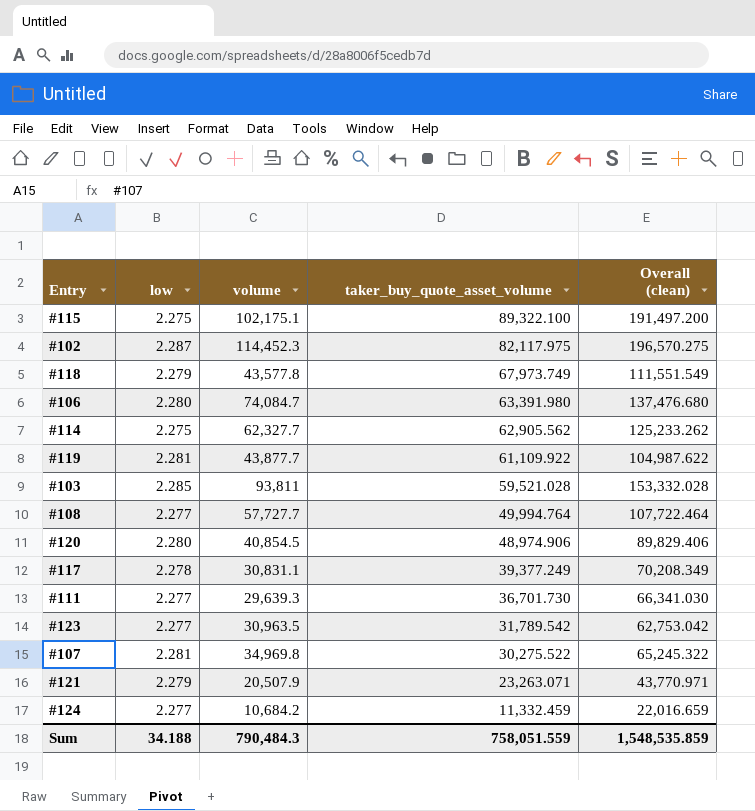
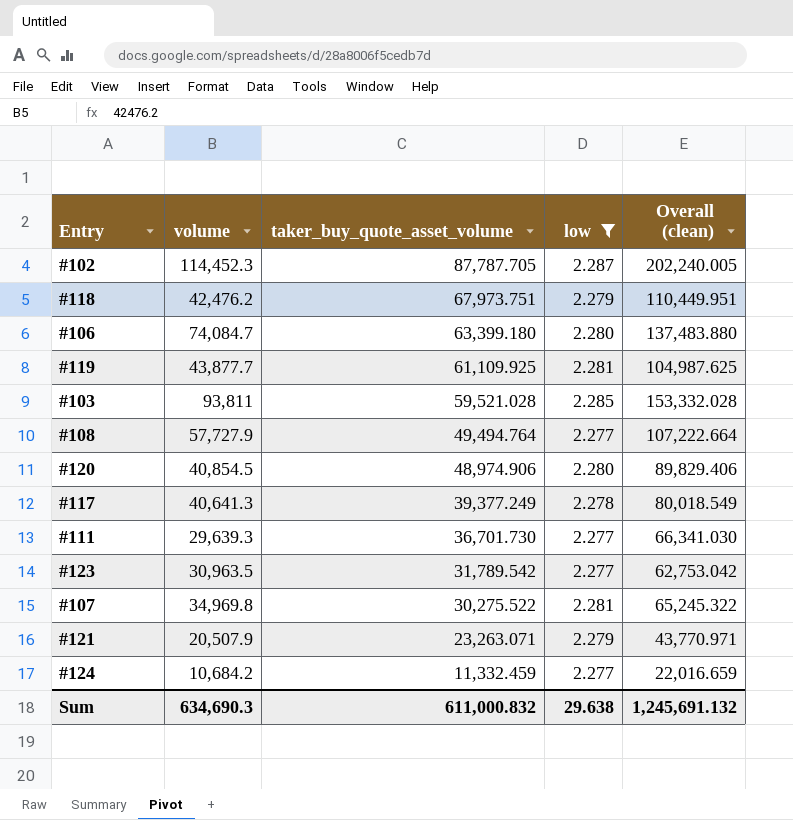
filter: none -> low != 2.275
column low | position: 2 -> 4
#102 | taker_buy_quote_asset_volume: 82,117.975 -> 87,787.705
#102 | Overall (clean): 196,570.275 -> 202,240.005
#118 | volume: 43,577.8 -> 42,476.2
#118 | taker_buy_quote_asset_volume: 67,973.749 -> 67,973.751
#118 | Overall (clean): 111,551.549 -> 110,449.951
#106 | taker_buy_quote_asset_volume: 63,391.980 -> 63,399.180
#106 | Overall (clean): 137,476.680 -> 137,483.880
#119 | taker_buy_quote_asset_volume: 61,109.922 -> 61,109.925
#119 | Overall (clean): 104,987.622 -> 104,987.625
#108 | volume: 57,727.7 -> 57,727.9
#108 | taker_buy_quote_asset_volume: 49,994.764 -> 49,494.764
#108 | Overall (clean): 107,722.464 -> 107,222.664
#117 | volume: 30,831.1 -> 40,641.3
#117 | Overall (clean): 70,208.349 -> 80,018.549
Sum | volume: 790,484.3 -> 634,690.3
Sum | taker_buy_quote_asset_volume: 758,051.559 -> 611,000.832
Sum | low: 34.188 -> 29.638
Sum | Overall (clean): 1,548,535.859 -> 1,245,691.132

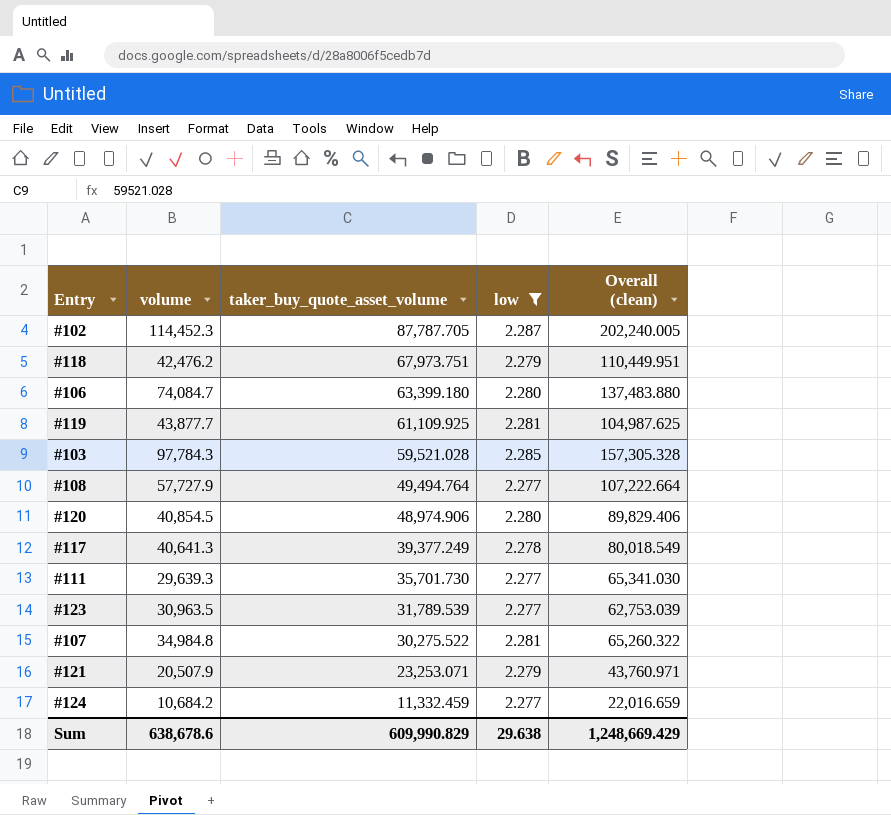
#103 | volume: 93,811 -> 97,784.3
#103 | Overall (clean): 153,332.028 -> 157,305.328
#111 | taker_buy_quote_asset_volume: 36,701.730 -> 35,701.730
#111 | Overall (clean): 66,341.030 -> 65,341.030
#123 | taker_buy_quote_asset_volume: 31,789.542 -> 31,789.539
#123 | Overall (clean): 62,753.042 -> 62,753.039
#107 | volume: 34,969.8 -> 34,984.8
#107 | Overall (clean): 65,245.322 -> 65,260.322
#121 | taker_buy_quote_asset_volume: 23,263.071 -> 23,253.071
#121 | Overall (clean): 43,770.971 -> 43,760.971
Sum | volume: 634,690.3 -> 638,678.6
Sum | taker_buy_quote_asset_volume: 611,000.832 -> 609,990.829
Sum | Overall (clean): 1,245,691.132 -> 1,248,669.429

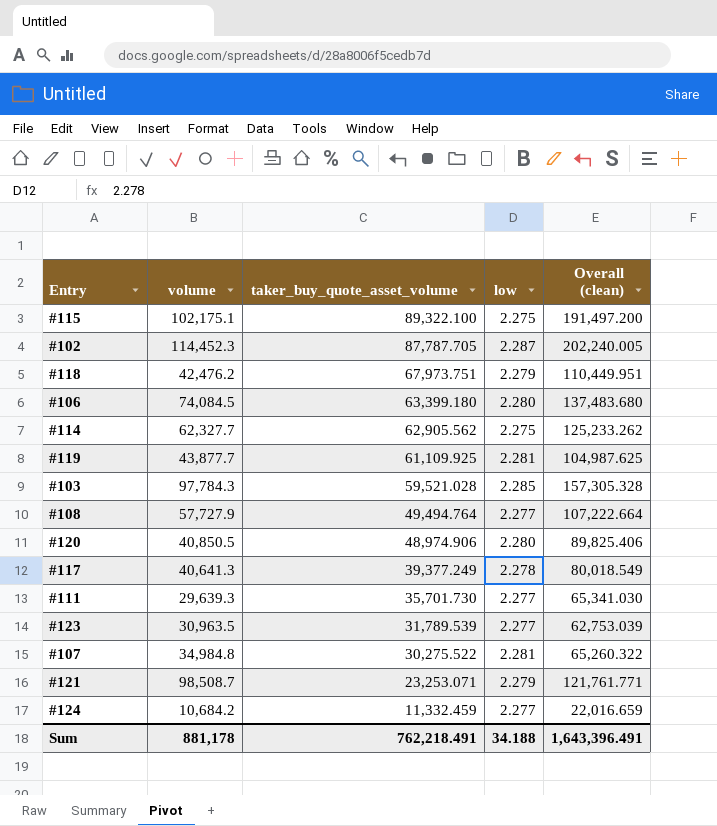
filter: low != 2.275 -> none
#106 | volume: 74,084.7 -> 74,084.5
#106 | Overall (clean): 137,483.880 -> 137,483.680
#120 | volume: 40,854.5 -> 40,850.5
#120 | Overall (clean): 89,829.406 -> 89,825.406
#121 | volume: 20,507.9 -> 98,508.7
#121 | Overall (clean): 43,760.971 -> 121,761.771
Sum | volume: 638,678.6 -> 881,178
Sum | taker_buy_quote_asset_volume: 609,990.829 -> 762,218.491
Sum | low: 29.638 -> 34.188
Sum | Overall (clean): 1,248,669.429 -> 1,643,396.491

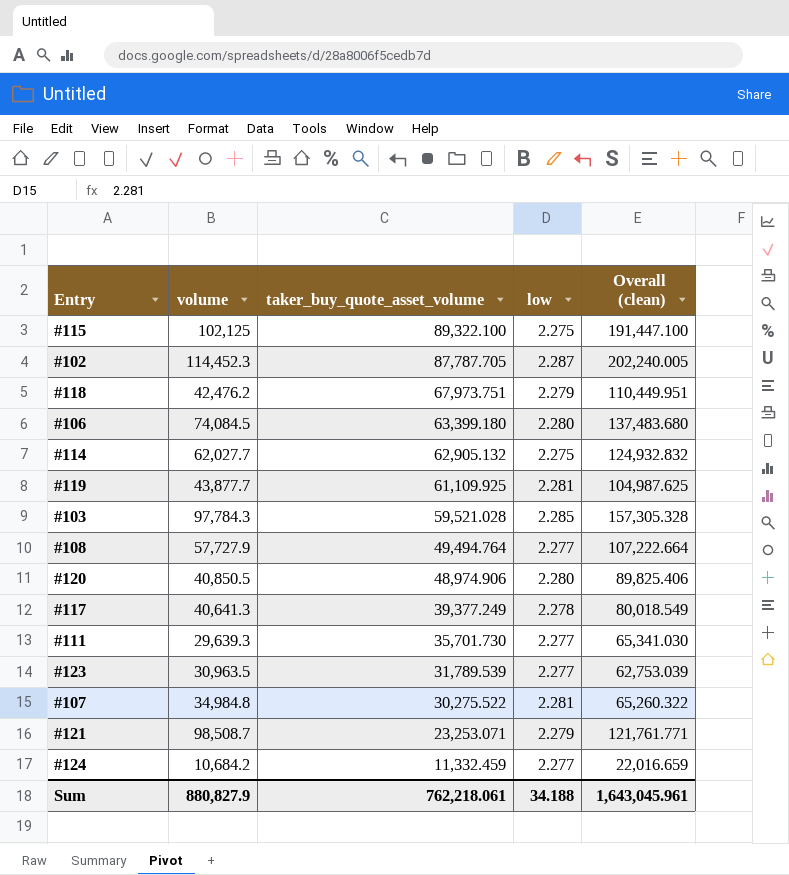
#115 | volume: 102,175.1 -> 102,125
#115 | Overall (clean): 191,497.200 -> 191,447.100
#114 | volume: 62,327.7 -> 62,027.7
#114 | taker_buy_quote_asset_volume: 62,905.562 -> 62,905.132
#114 | Overall (clean): 125,233.262 -> 124,932.832
Sum | volume: 881,178 -> 880,827.9
Sum | taker_buy_quote_asset_volume: 762,218.491 -> 762,218.061
Sum | Overall (clean): 1,643,396.491 -> 1,643,045.961

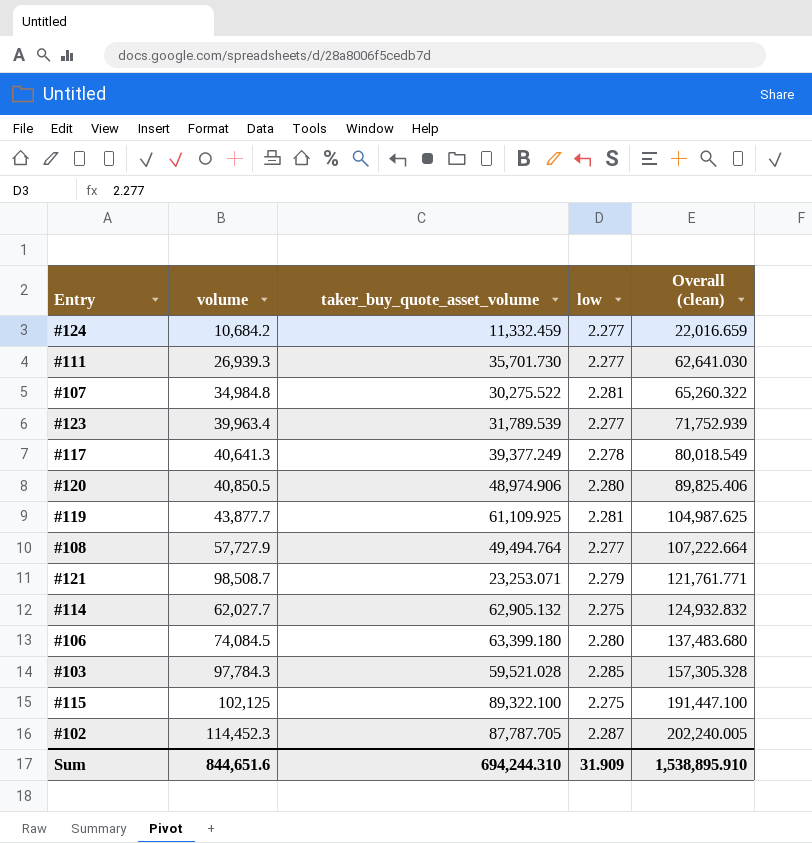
row order: taker_buy_quote_asset_volume descending -> Overall (clean) ascending
row #118: 42,476.2 | 67,973.751 | 2.279 | 110,449.951 -> none
#111 | volume: 29,639.3 -> 26,939.3
#111 | Overall (clean): 65,341.030 -> 62,641.030
#123 | volume: 30,963.5 -> 39,963.4
#123 | Overall (clean): 62,753.039 -> 71,752.939
Sum | volume: 880,827.9 -> 844,651.6
Sum | taker_buy_quote_asset_volume: 762,218.061 -> 694,244.310
Sum | low: 34.188 -> 31.909
Sum | Overall (clean): 1,643,045.961 -> 1,538,895.910

